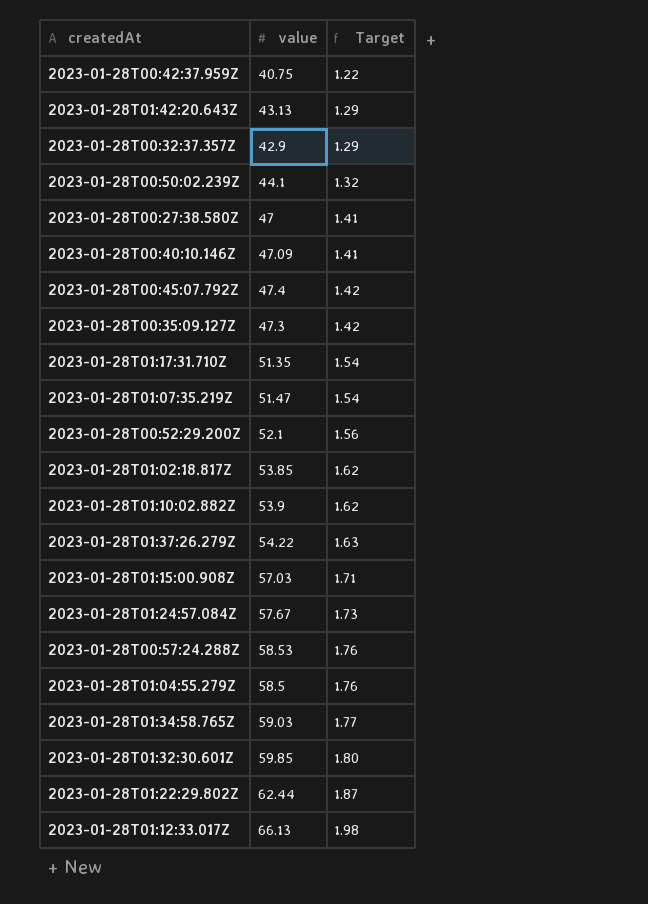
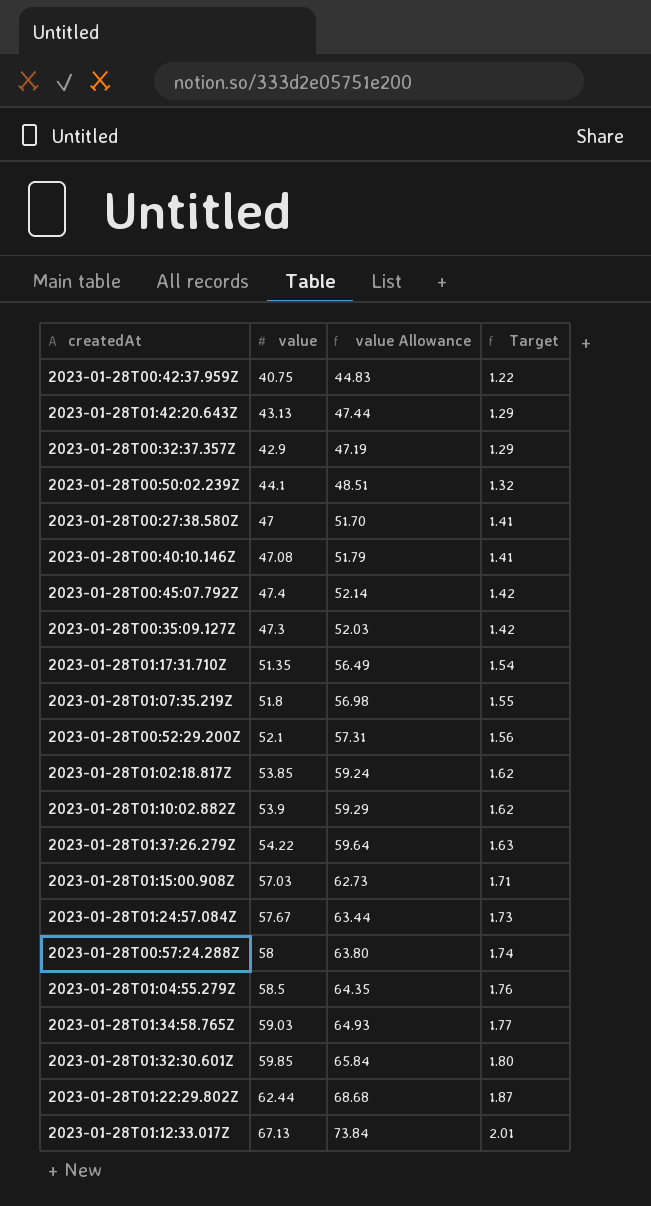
column value Allowance | formula: none -> [value] * 1.1
2023-01-28T00:40:10.146Z | value: 47.09 -> 47.08
2023-01-28T01:07:35.219Z | value: 51.47 -> 51.8
2023-01-28T01:07:35.219Z | Target: 1.54 -> 1.55
2023-01-28T00:57:24.288Z | value: 58.53 -> 58
2023-01-28T00:57:24.288Z | Target: 1.76 -> 1.74
2023-01-28T01:12:33.017Z | value: 66.13 -> 67.13
2023-01-28T01:12:33.017Z | Target: 1.98 -> 2.01

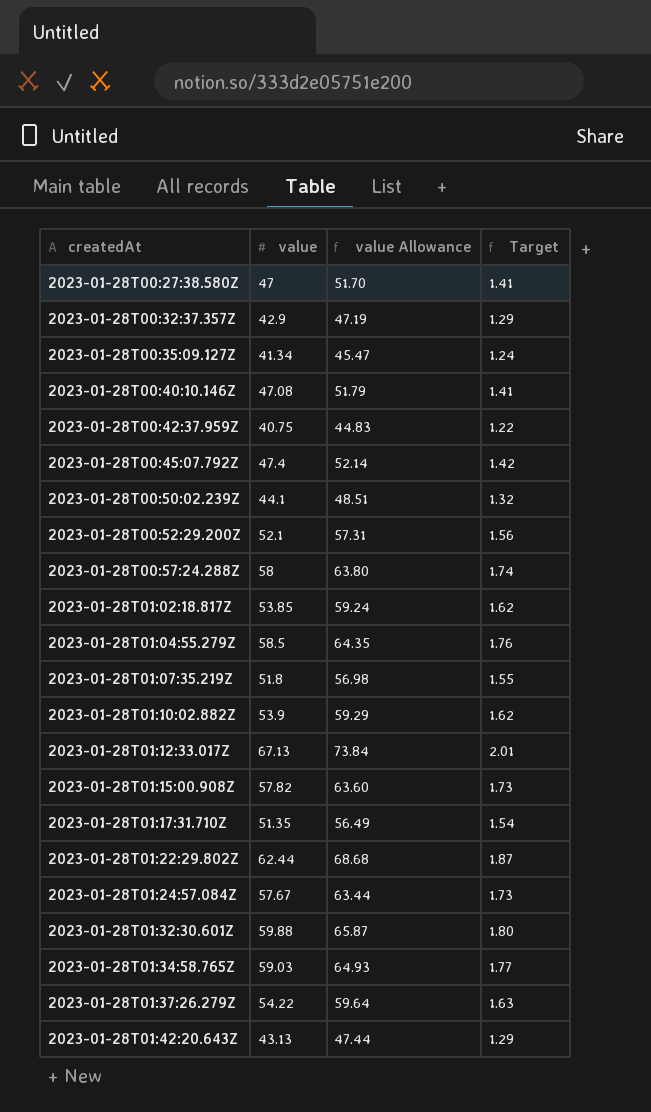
row order: Target ascending -> createdAt ascending
2023-01-28T00:35:09.127Z | value: 47.3 -> 41.34
2023-01-28T00:35:09.127Z | value Allowance: 52.03 -> 45.47
2023-01-28T00:35:09.127Z | Target: 1.42 -> 1.24
2023-01-28T01:15:00.908Z | value: 57.03 -> 57.82
2023-01-28T01:15:00.908Z | value Allowance: 62.73 -> 63.60
2023-01-28T01:15:00.908Z | Target: 1.71 -> 1.73
2023-01-28T01:32:30.601Z | value: 59.85 -> 59.88
2023-01-28T01:32:30.601Z | value Allowance: 65.84 -> 65.87

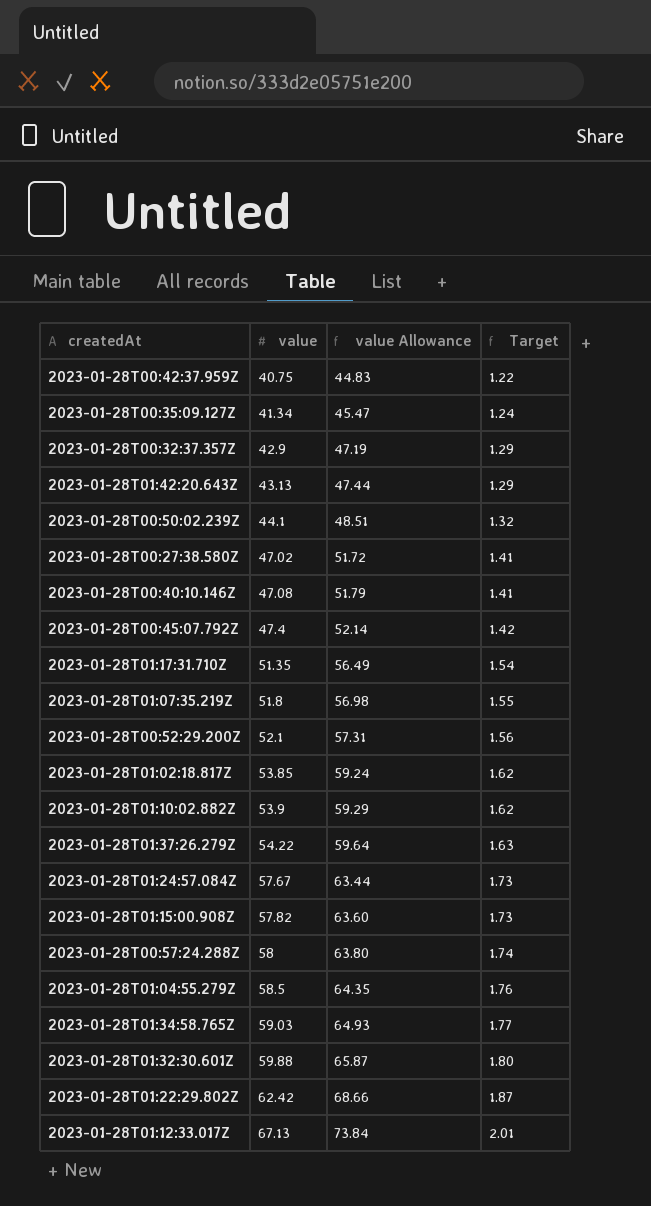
row order: createdAt ascending -> value ascending
2023-01-28T00:27:38.580Z | value: 47 -> 47.02
2023-01-28T00:27:38.580Z | value Allowance: 51.70 -> 51.72
2023-01-28T01:22:29.802Z | value: 62.44 -> 62.42
2023-01-28T01:22:29.802Z | value Allowance: 68.68 -> 68.66

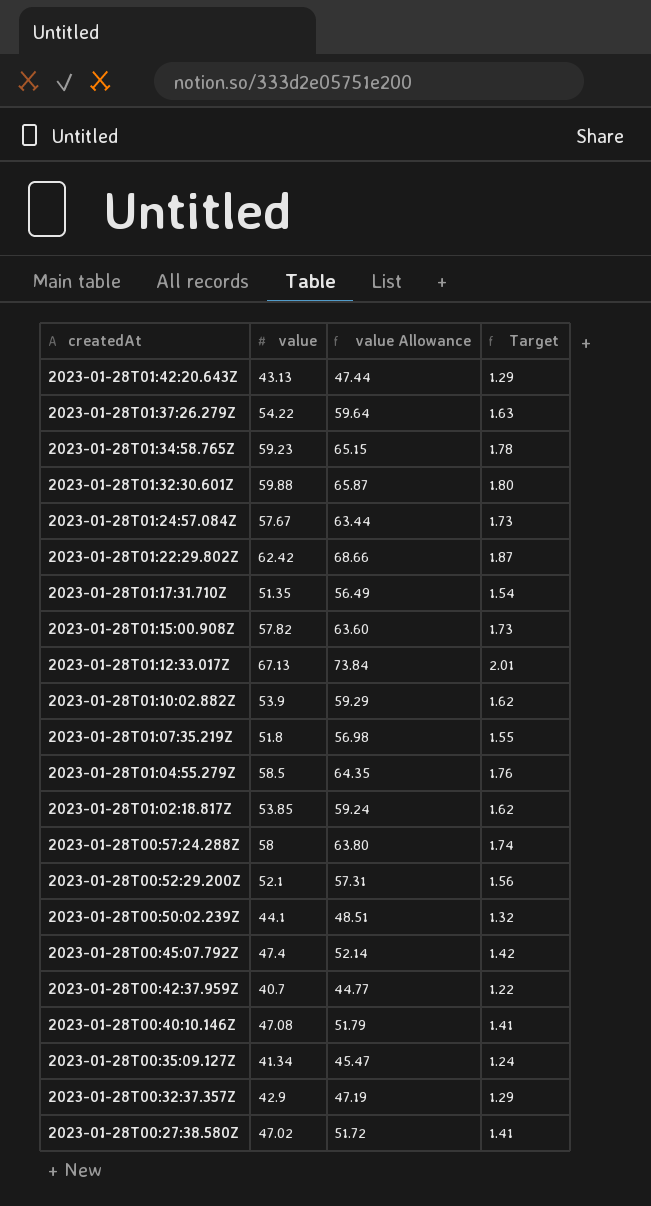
row order: value ascending -> createdAt descending
2023-01-28T01:34:58.765Z | value: 59.03 -> 59.23
2023-01-28T01:34:58.765Z | value Allowance: 64.93 -> 65.15
2023-01-28T01:34:58.765Z | Target: 1.77 -> 1.78
2023-01-28T00:42:37.959Z | value: 40.75 -> 40.7
2023-01-28T00:42:37.959Z | value Allowance: 44.83 -> 44.77

